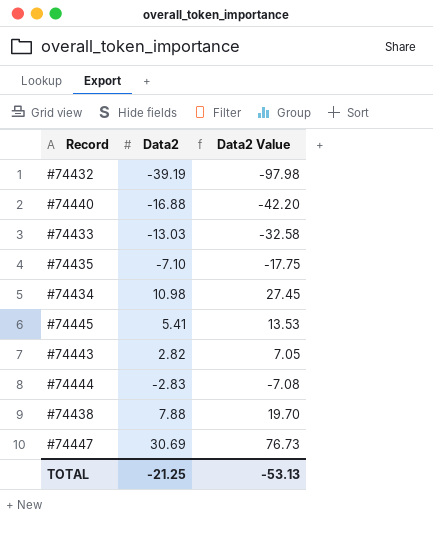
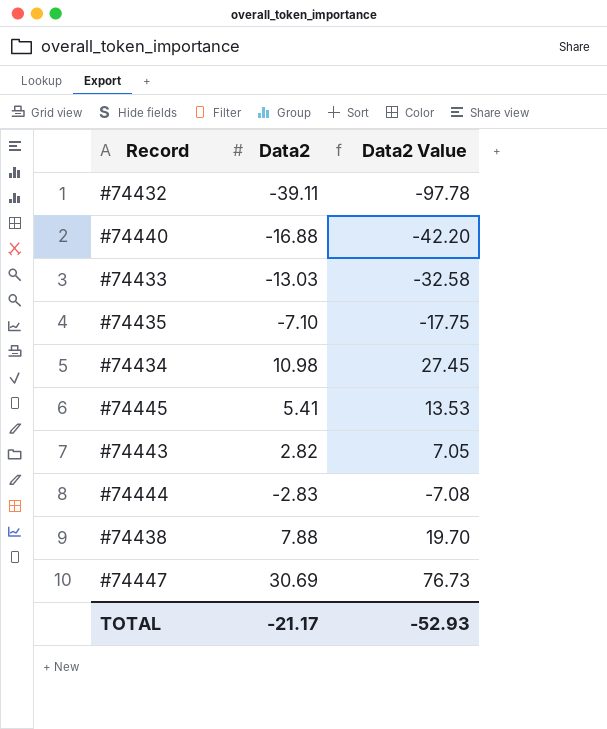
#74432 | Data2: -39.19 -> -39.11
#74432 | Data2 Value: -97.98 -> -97.78
TOTAL | Data2: -21.25 -> -21.17
TOTAL | Data2 Value: -53.13 -> -52.93

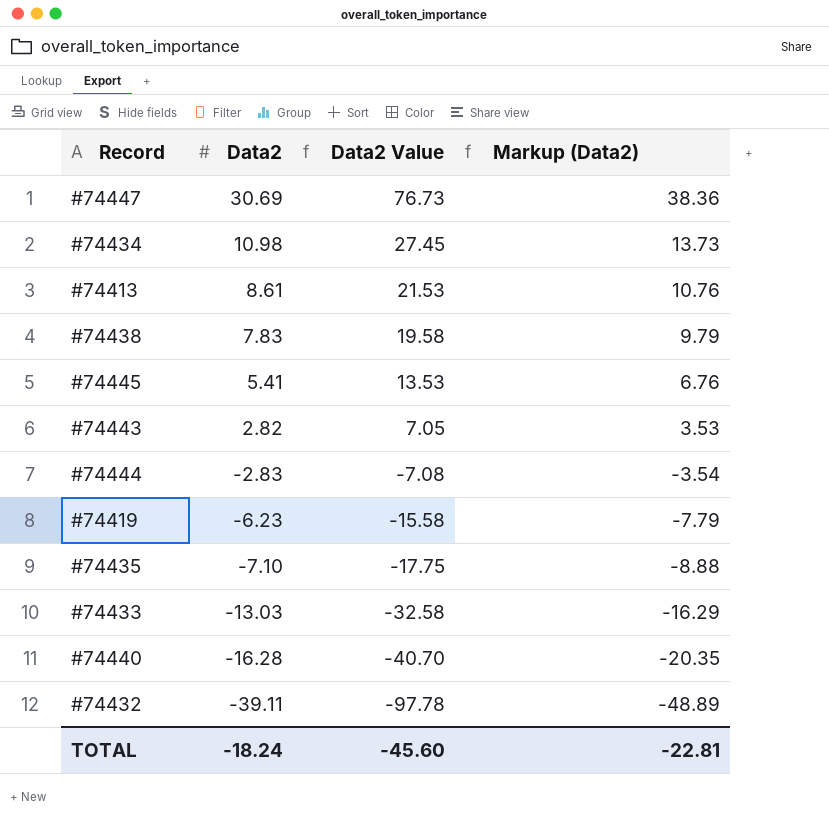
row order: none -> Data2 descending
column Markup (Data2) | formula: none -> [Data2] * 1.25
row #74413: none -> 8.61 | 21.53 | 10.76
#74438 | Data2: 7.88 -> 7.83
#74438 | Data2 Value: 19.70 -> 19.58
row #74419: none -> -6.23 | -15.58 | -7.79
#74440 | Data2: -16.88 -> -16.28
#74440 | Data2 Value: -42.20 -> -40.70
TOTAL | Data2: -21.17 -> -18.24
TOTAL | Data2 Value: -52.93 -> -45.60

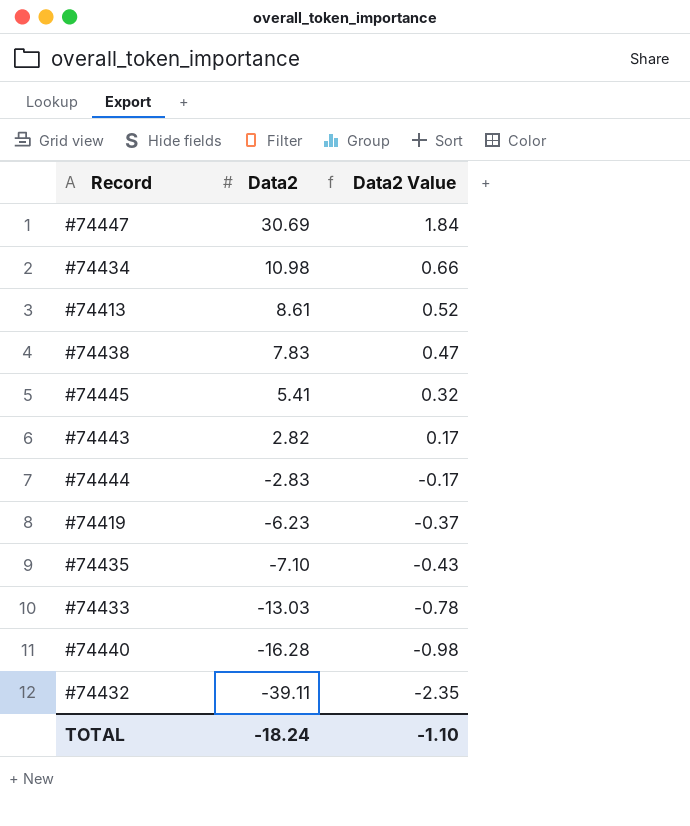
column Markup (Data2) | formula: [Data2] * 1.25 -> none
column Data2 Value | formula: [Data2] * 2.5 -> [Data2] * 0.06
TOTAL | Data2 Value: -45.60 -> -1.10

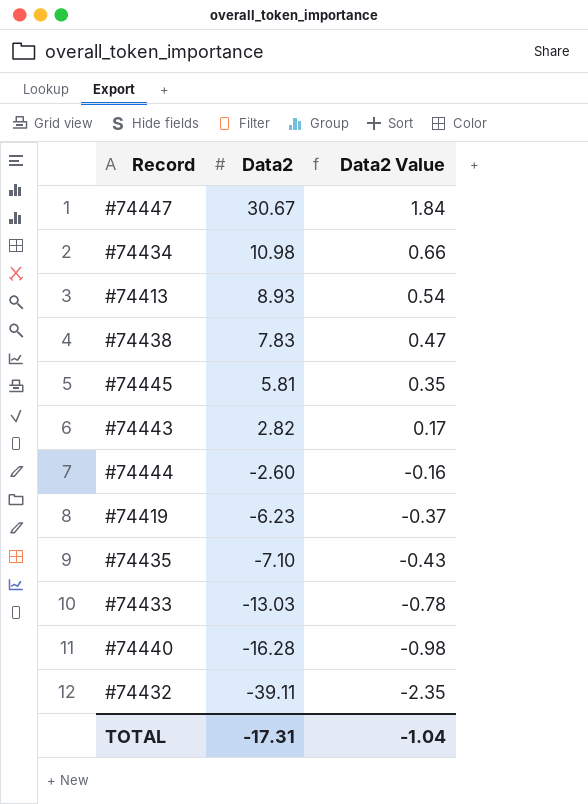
#74447 | Data2: 30.69 -> 30.67
#74413 | Data2: 8.61 -> 8.93
#74413 | Data2 Value: 0.52 -> 0.54
#74445 | Data2: 5.41 -> 5.81
#74445 | Data2 Value: 0.32 -> 0.35
#74444 | Data2: -2.83 -> -2.60
#74444 | Data2 Value: -0.17 -> -0.16
TOTAL | Data2: -18.24 -> -17.31
TOTAL | Data2 Value: -1.10 -> -1.04

